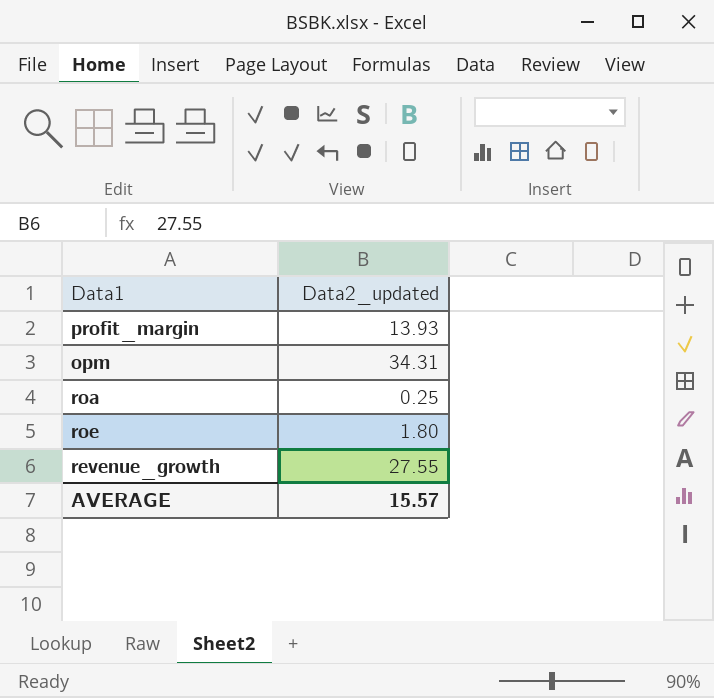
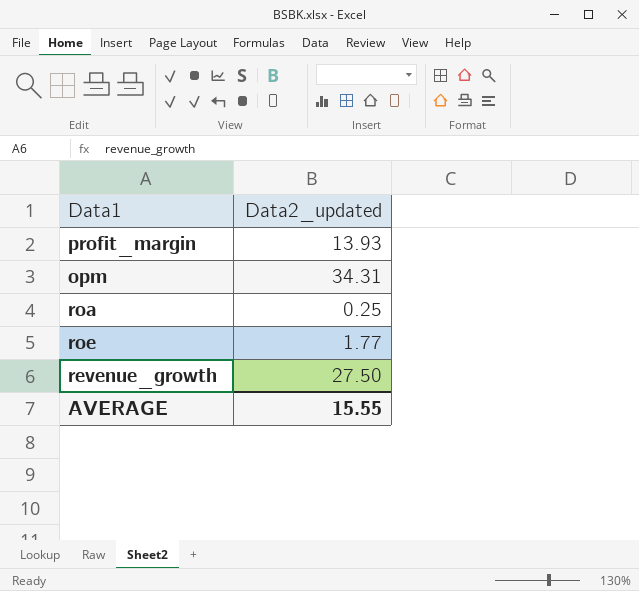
roe | Data2_updated: 1.80 -> 1.77
revenue_growth | Data2_updated: 27.55 -> 27.50
AVERAGE | Data2_updated: 15.57 -> 15.55

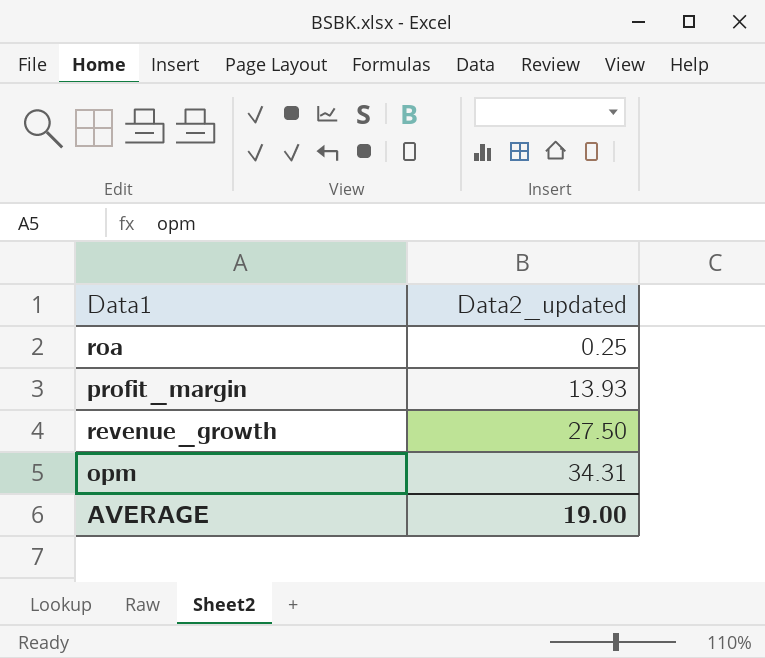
row order: none -> Data2_updated ascending
row roe: 1.77 -> none
AVERAGE | Data2_updated: 15.55 -> 19.00

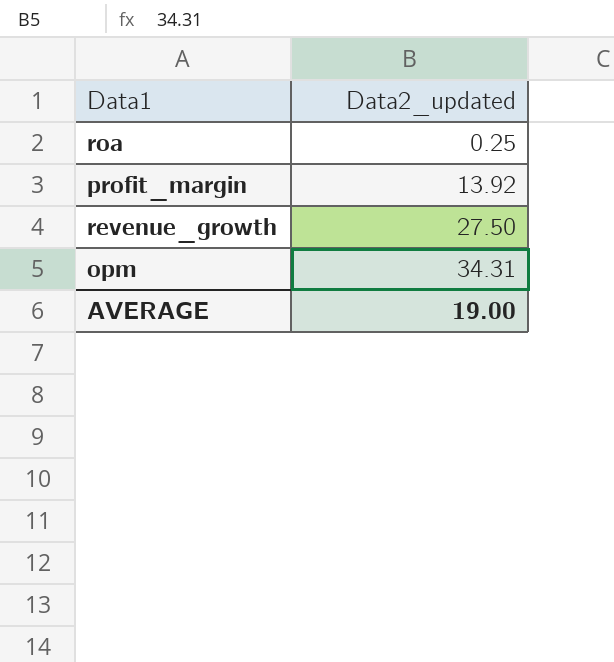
profit_margin | Data2_updated: 13.93 -> 13.92

